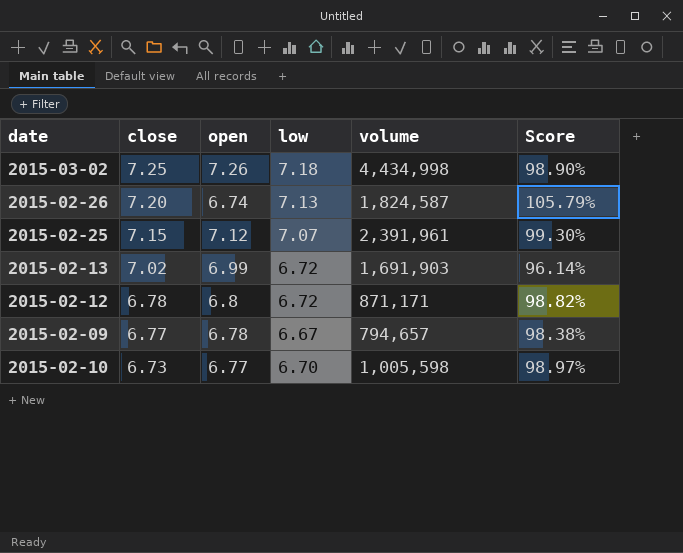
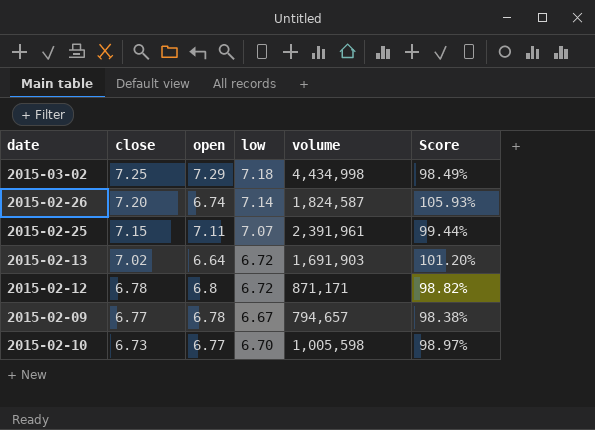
2015-03-02 | open: 7.26 -> 7.29
2015-03-02 | Score: 98.90% -> 98.49%
2015-02-26 | low: 7.13 -> 7.14
2015-02-26 | Score: 105.79% -> 105.93%
2015-02-25 | open: 7.12 -> 7.11
2015-02-25 | Score: 99.30% -> 99.44%
2015-02-13 | open: 6.99 -> 6.64
2015-02-13 | Score: 96.14% -> 101.20%

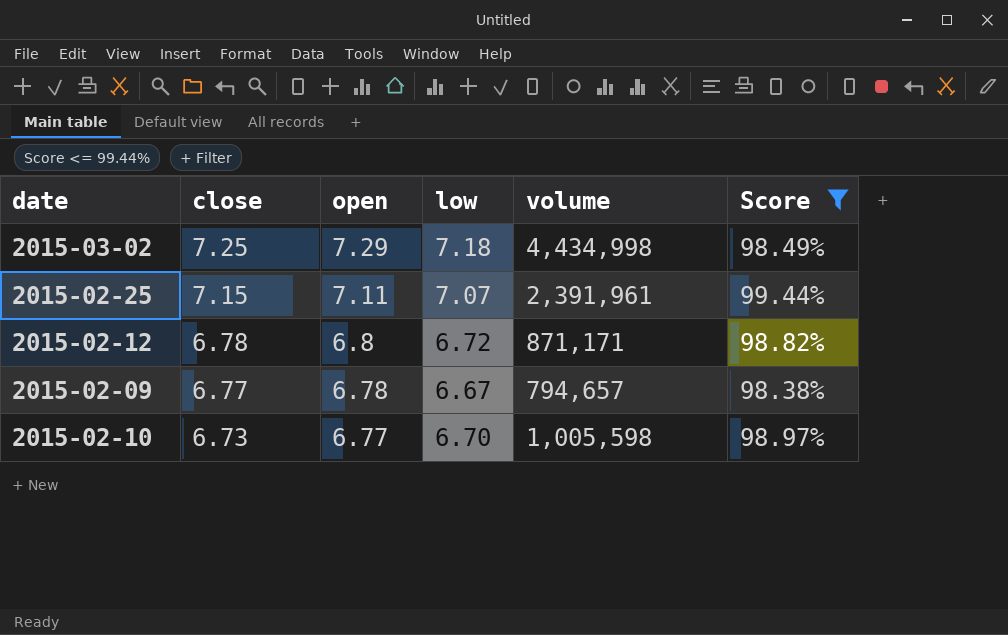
filter: none -> Score <= 99.44%

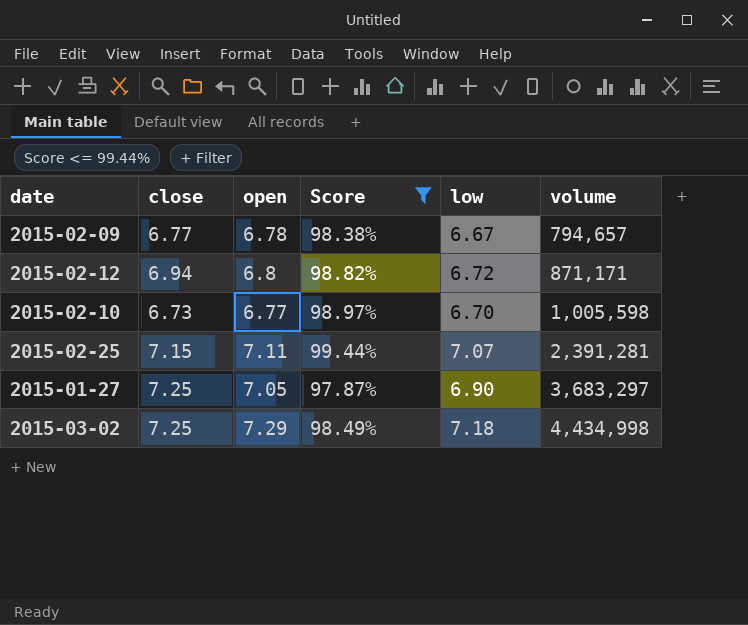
row order: close descending -> volume ascending
column Score | position: 6 -> 4
2015-02-12 | close: 6.78 -> 6.94
2015-02-25 | volume: 2,391,961 -> 2,391,281
row 2015-01-27: none -> 7.25 | 7.05 | 97.87% | 6.90 | 3,683,297

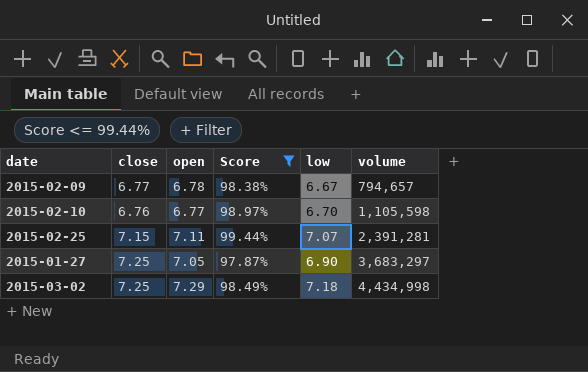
row 2015-02-12: 6.94 | 6.8 | 98.82% | 6.72 | 871,171 -> none
2015-02-10 | close: 6.73 -> 6.76
2015-02-10 | volume: 1,005,598 -> 1,105,598

